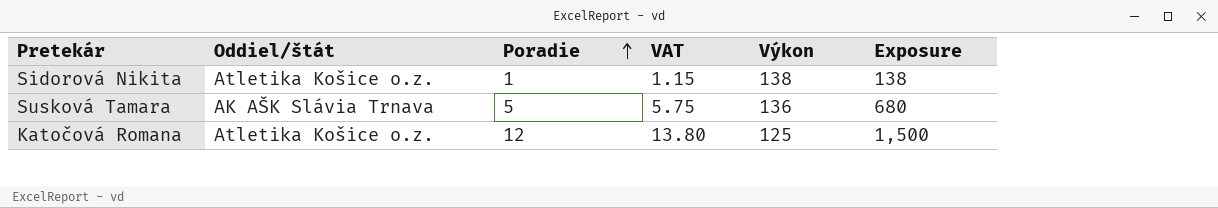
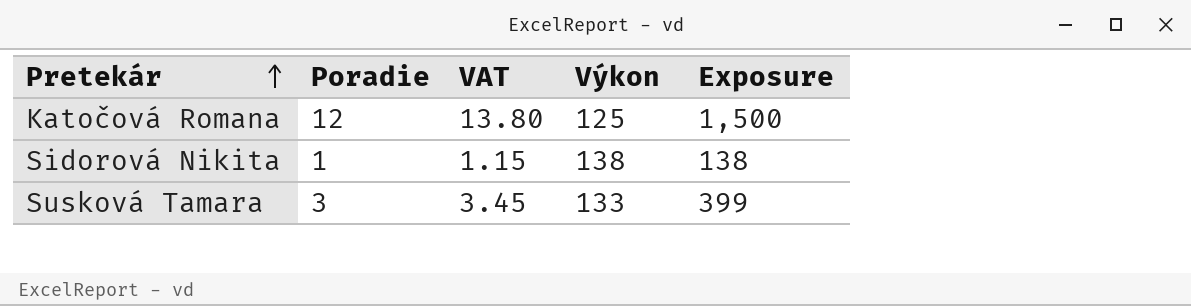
row order: Poradie ascending -> Pretekár ascending
column Oddiel/štát | position: 2 -> none
Susková Tamara | Poradie: 5 -> 3
Susková Tamara | VAT: 5.75 -> 3.45
Susková Tamara | Výkon: 136 -> 133
Susková Tamara | Exposure: 680 -> 399

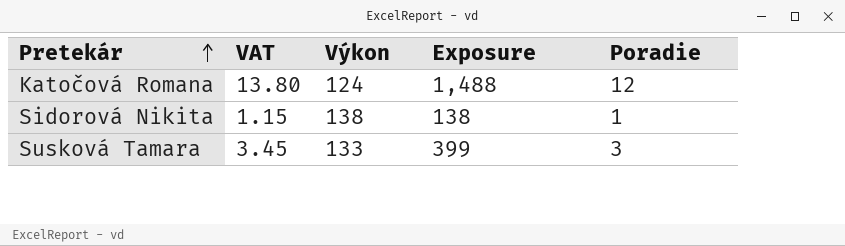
column Poradie | position: 2 -> 5
Katočová Romana | Výkon: 125 -> 124
Katočová Romana | Exposure: 1,500 -> 1,488

